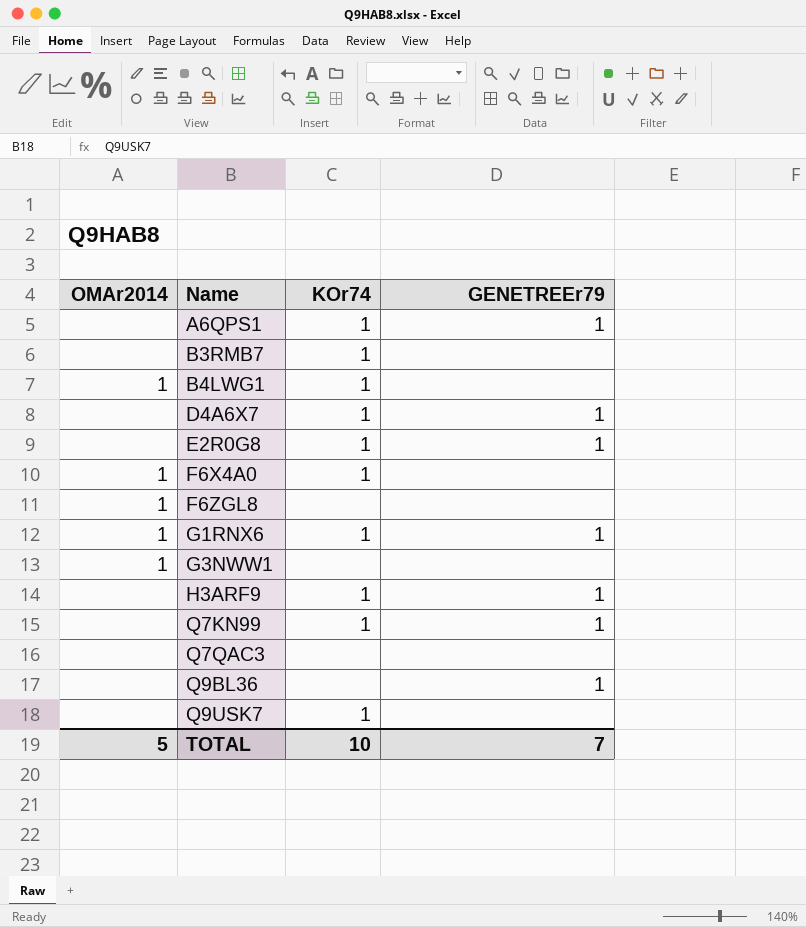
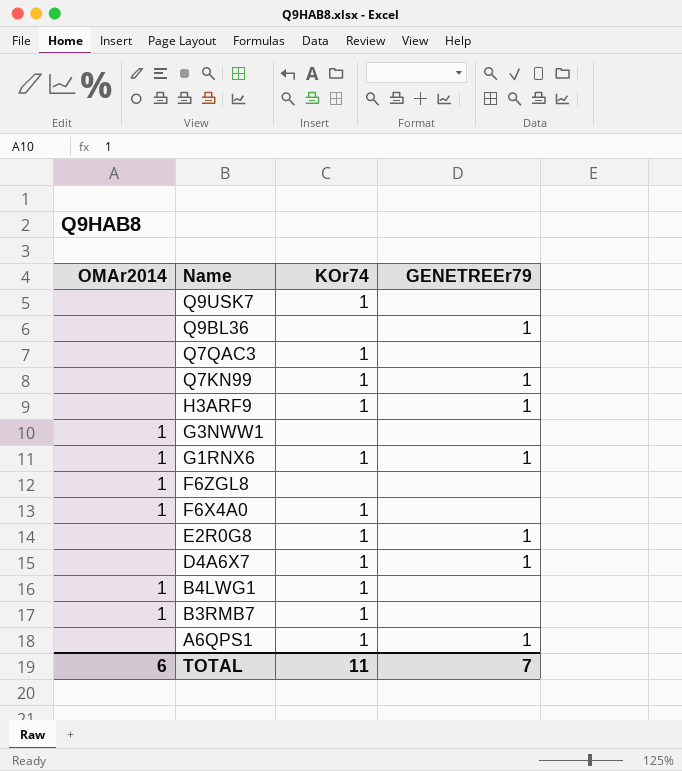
row order: Name ascending -> Name descending
Q7QAC3 | KOr74: none -> 1
B3RMB7 | OMAr2014: none -> 1
TOTAL | OMAr2014: 5 -> 6
TOTAL | KOr74: 10 -> 11

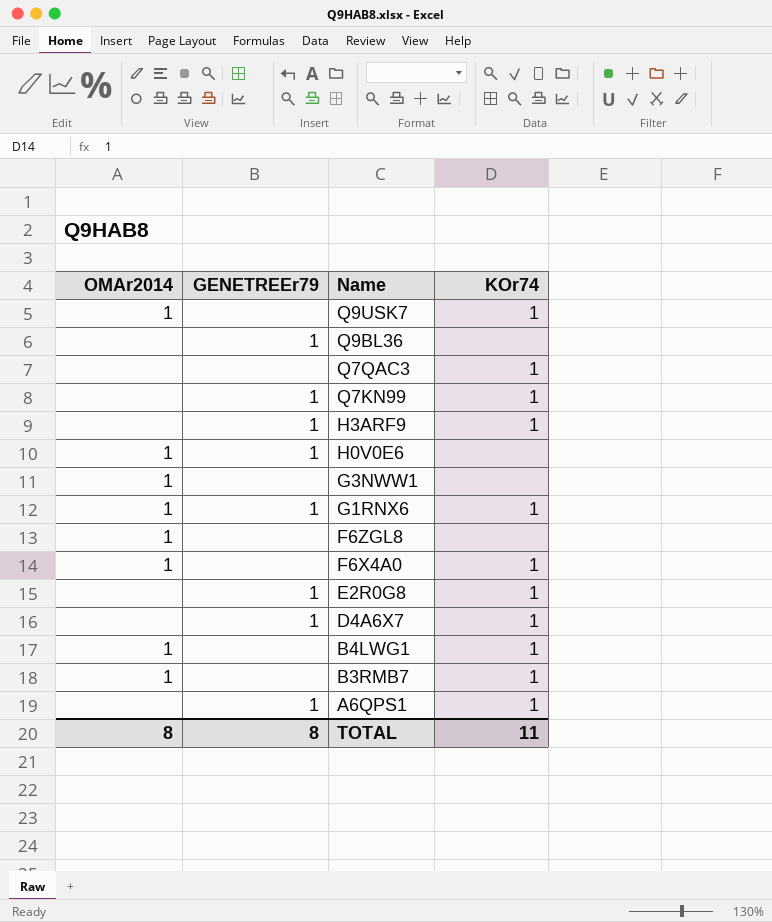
column GENETREEr79 | position: 4 -> 2
Q9USK7 | OMAr2014: none -> 1
row H0V0E6: none -> 1 | 1 | none
TOTAL | OMAr2014: 6 -> 8
TOTAL | GENETREEr79: 7 -> 8

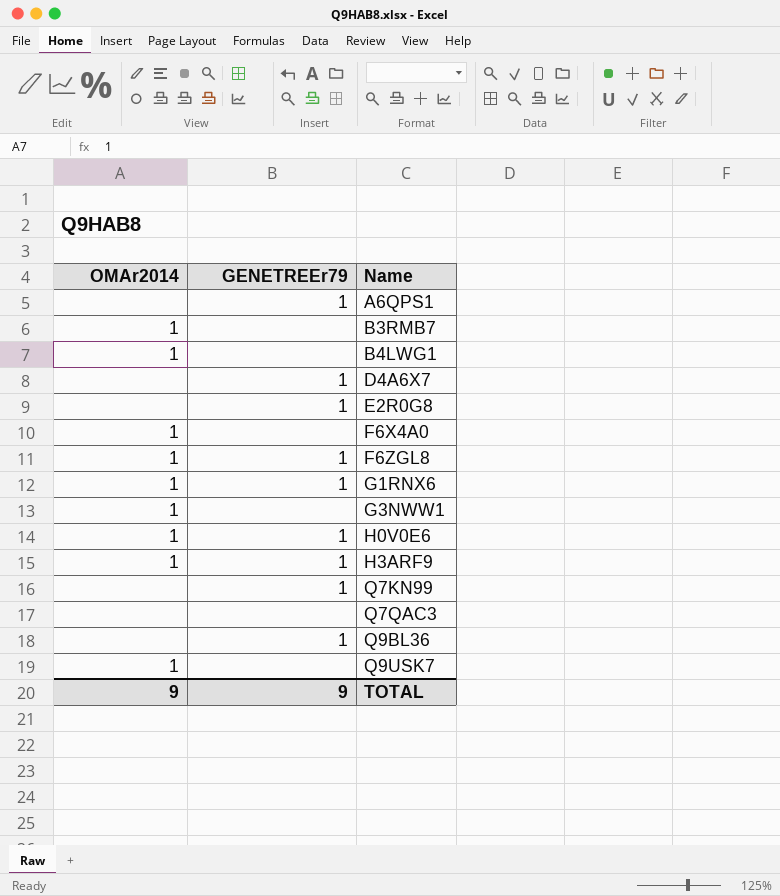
row order: Name descending -> Name ascending
column KOr74 | position: 4 -> none
F6ZGL8 | GENETREEr79: none -> 1
H3ARF9 | OMAr2014: none -> 1
TOTAL | OMAr2014: 8 -> 9
TOTAL | GENETREEr79: 8 -> 9

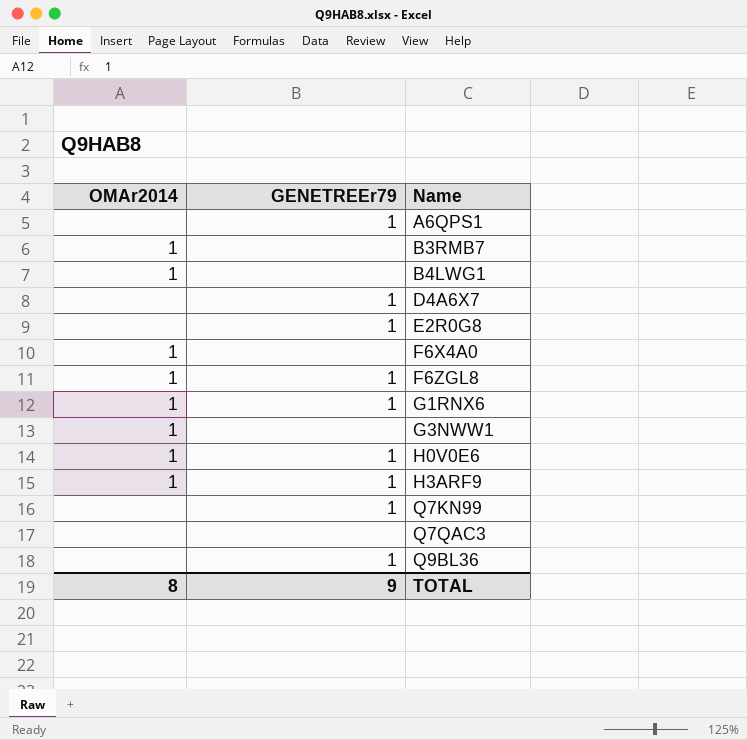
row Q9USK7: 1 | none -> none
TOTAL | OMAr2014: 9 -> 8

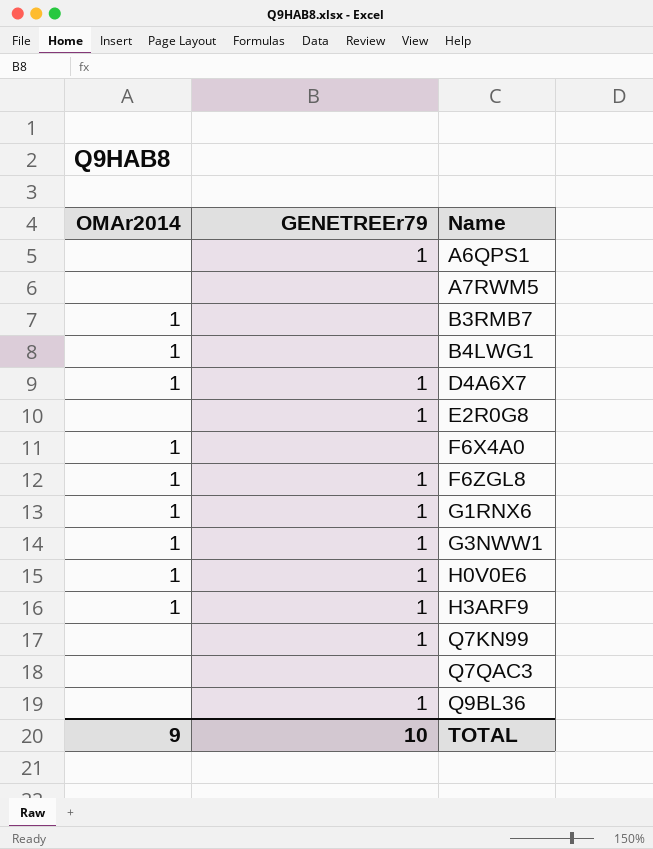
row A7RWM5: none -> none | none
D4A6X7 | OMAr2014: none -> 1
G3NWW1 | GENETREEr79: none -> 1
TOTAL | OMAr2014: 8 -> 9
TOTAL | GENETREEr79: 9 -> 10

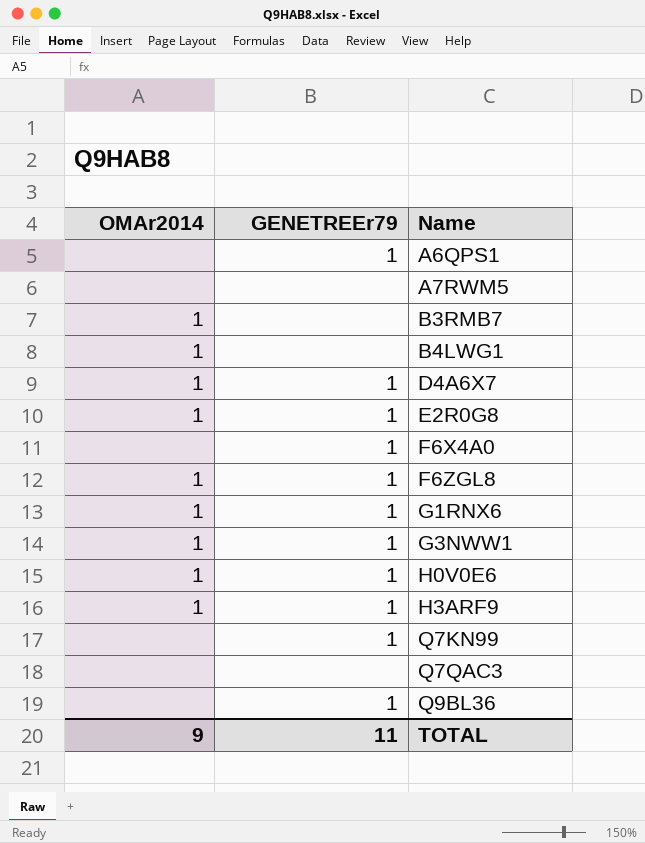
E2R0G8 | OMAr2014: none -> 1
F6X4A0 | OMAr2014: 1 -> none
F6X4A0 | GENETREEr79: none -> 1
TOTAL | GENETREEr79: 10 -> 11

